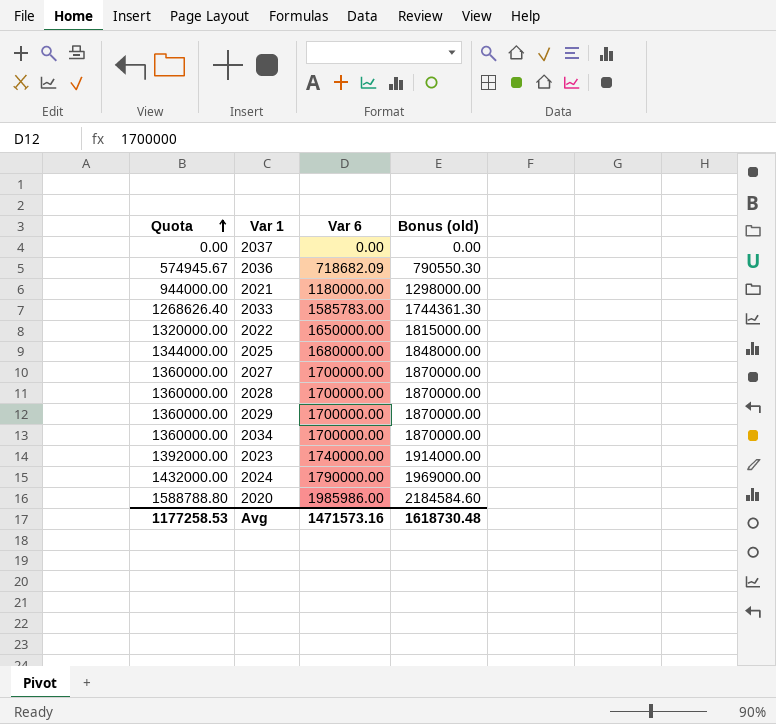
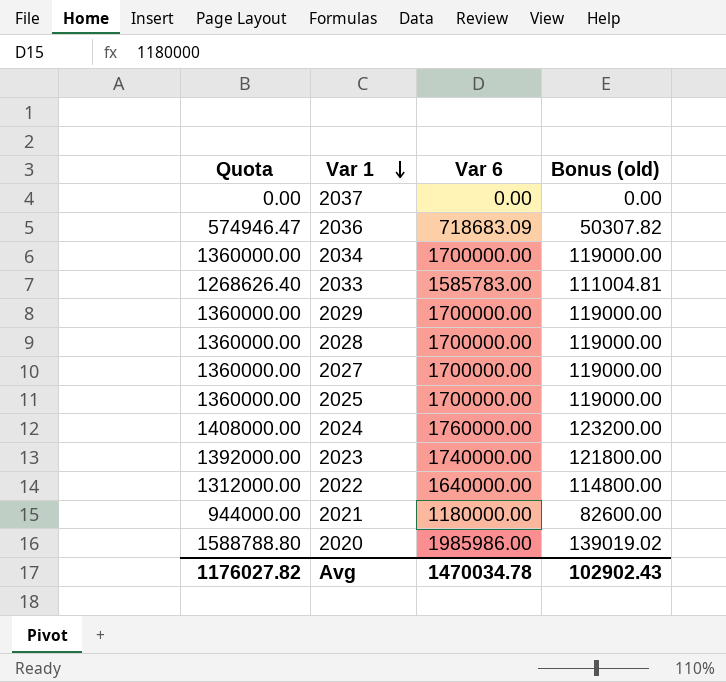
row order: Quota ascending -> Var 1 descending
column Bonus (old) | formula: [Var 6] * 1.1 -> [Var 6] * 0.07
2036 | Quota: 574945.67 -> 574946.47
2036 | Var 6: 718682.09 -> 718683.09
2025 | Quota: 1344000.00 -> 1360000.00
2025 | Var 6: 1680000.00 -> 1700000.00
2024 | Quota: 1432000.00 -> 1408000.00
2024 | Var 6: 1790000.00 -> 1760000.00
2022 | Quota: 1320000.00 -> 1312000.00
2022 | Var 6: 1650000.00 -> 1640000.00
Avg | Quota: 1177258.53 -> 1176027.82
Avg | Var 6: 1471573.16 -> 1470034.78
Avg | Bonus (old): 1618730.48 -> 102902.43

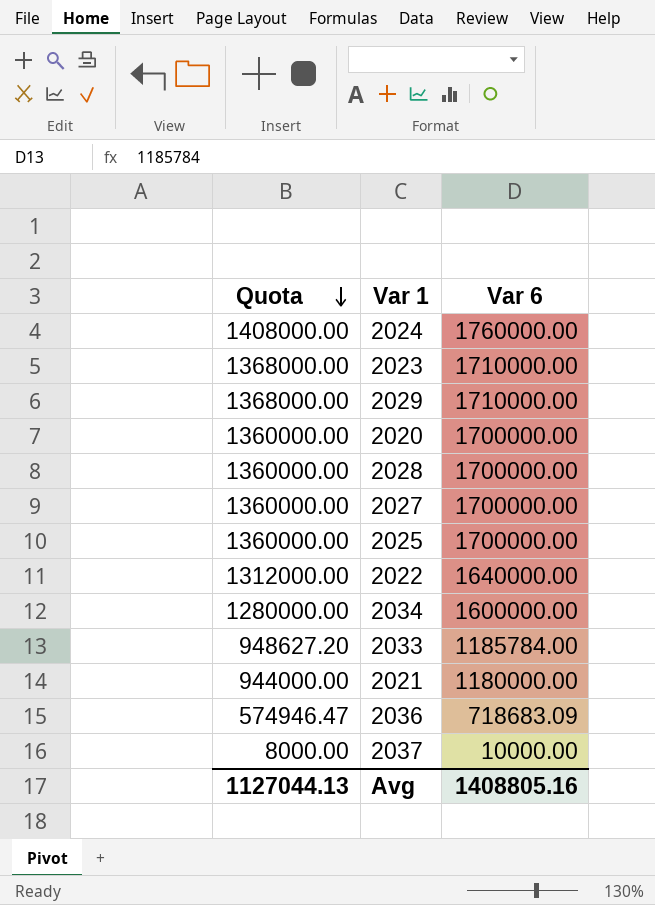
row order: Var 1 descending -> Quota descending
column Bonus (old) | formula: [Var 6] * 0.07 -> none
2023 | Quota: 1392000.00 -> 1368000.00
2023 | Var 6: 1740000.00 -> 1710000.00
2029 | Quota: 1360000.00 -> 1368000.00
2029 | Var 6: 1700000.00 -> 1710000.00
2020 | Quota: 1588788.80 -> 1360000.00
2020 | Var 6: 1985986.00 -> 1700000.00
2034 | Quota: 1360000.00 -> 1280000.00
2034 | Var 6: 1700000.00 -> 1600000.00
2033 | Quota: 1268626.40 -> 948627.20
2033 | Var 6: 1585783.00 -> 1185784.00
2037 | Quota: 0.00 -> 8000.00
2037 | Var 6: 0.00 -> 10000.00
Avg | Quota: 1176027.82 -> 1127044.13
Avg | Var 6: 1470034.78 -> 1408805.16

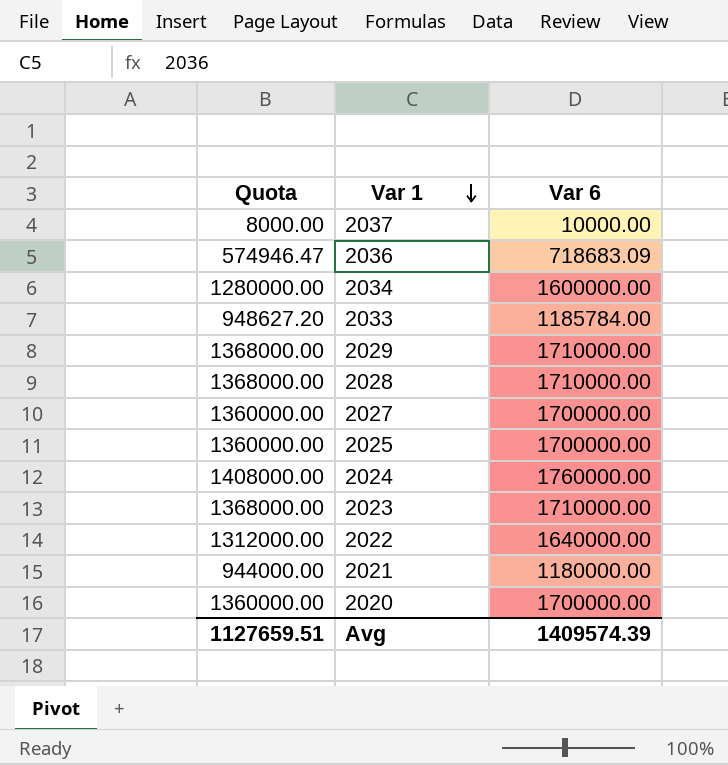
row order: Quota descending -> Var 1 descending
2028 | Quota: 1360000.00 -> 1368000.00
2028 | Var 6: 1700000.00 -> 1710000.00
Avg | Quota: 1127044.13 -> 1127659.51
Avg | Var 6: 1408805.16 -> 1409574.39

